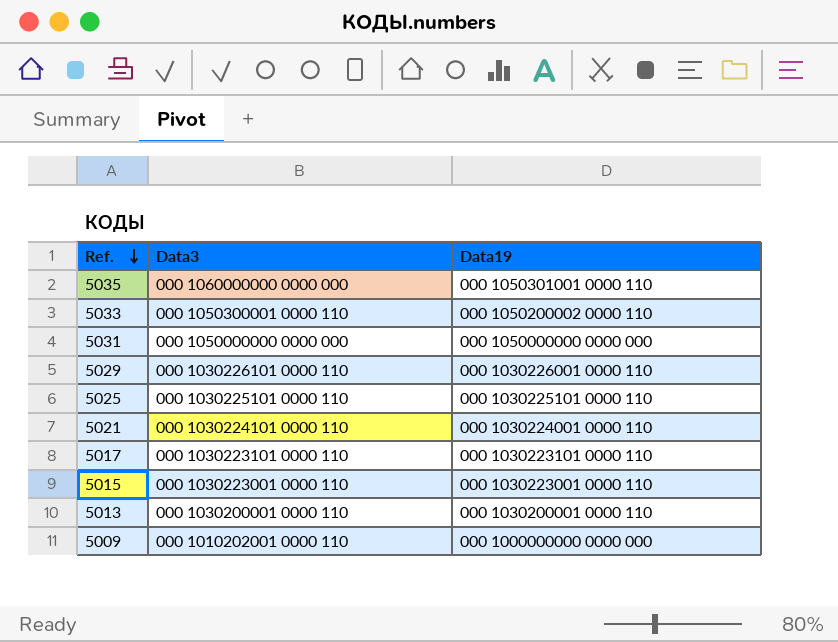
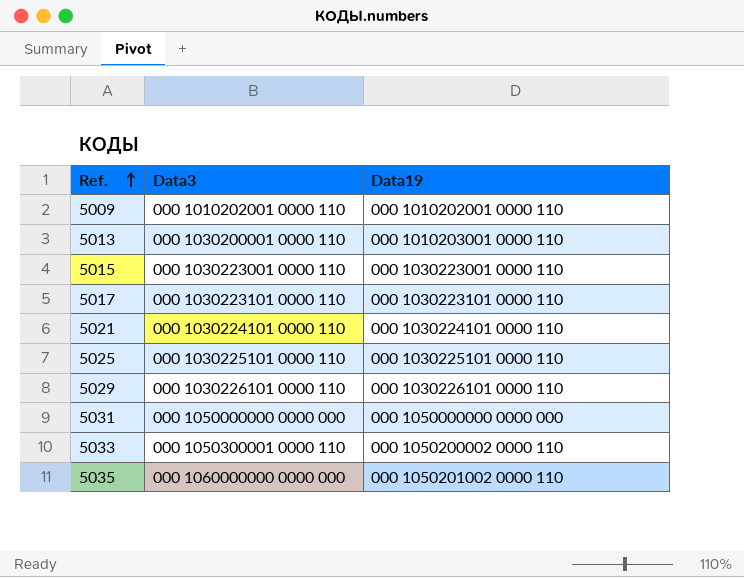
row order: Ref. descending -> Ref. ascending
5009 | Data19: 000 1000000000 0000 000 -> 000 1010202001 0000 110
5013 | Data19: 000 1030200001 0000 110 -> 000 1010203001 0000 110
5021 | Data19: 000 1030224001 0000 110 -> 000 1030224101 0000 110
5029 | Data19: 000 1030226001 0000 110 -> 000 1030226101 0000 110
5035 | Data19: 000 1050301001 0000 110 -> 000 1050201002 0000 110

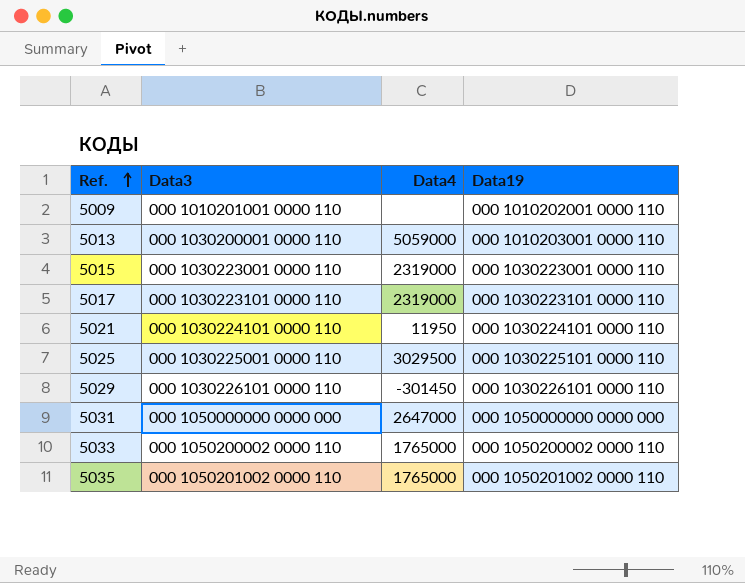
column Data4 | position: none -> 3
5009 | Data3: 000 1010202001 0000 110 -> 000 1010201001 0000 110
5025 | Data3: 000 1030225101 0000 110 -> 000 1030225001 0000 110
5033 | Data3: 000 1050300001 0000 110 -> 000 1050200002 0000 110
5035 | Data3: 000 1060000000 0000 000 -> 000 1050201002 0000 110

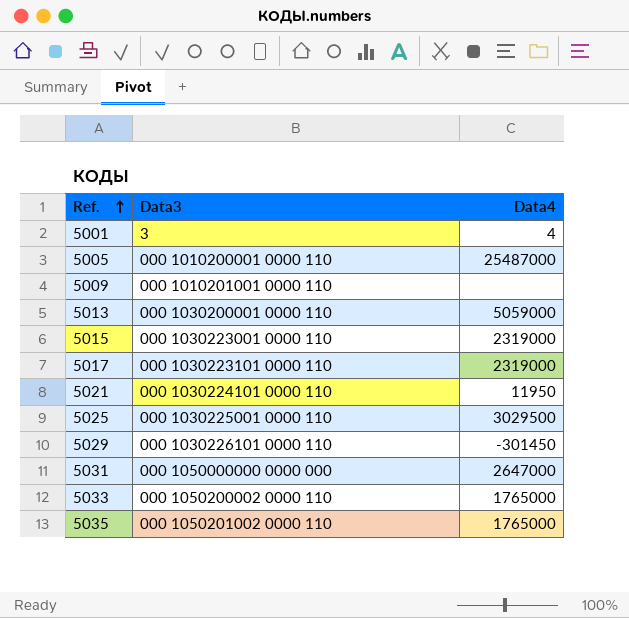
column Data19 | position: 4 -> none
row 5001: none -> 3 | 4
row 5005: none -> 000 1010200001 0000 110 | 25487000

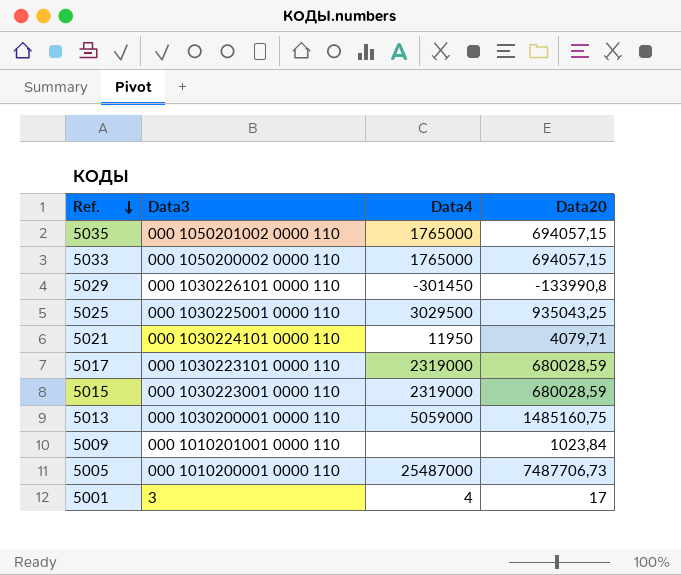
row order: Ref. ascending -> Ref. descending
column Data20 | position: none -> 4
row 5031: 000 1050000000 0000 000 | 2647000 -> none

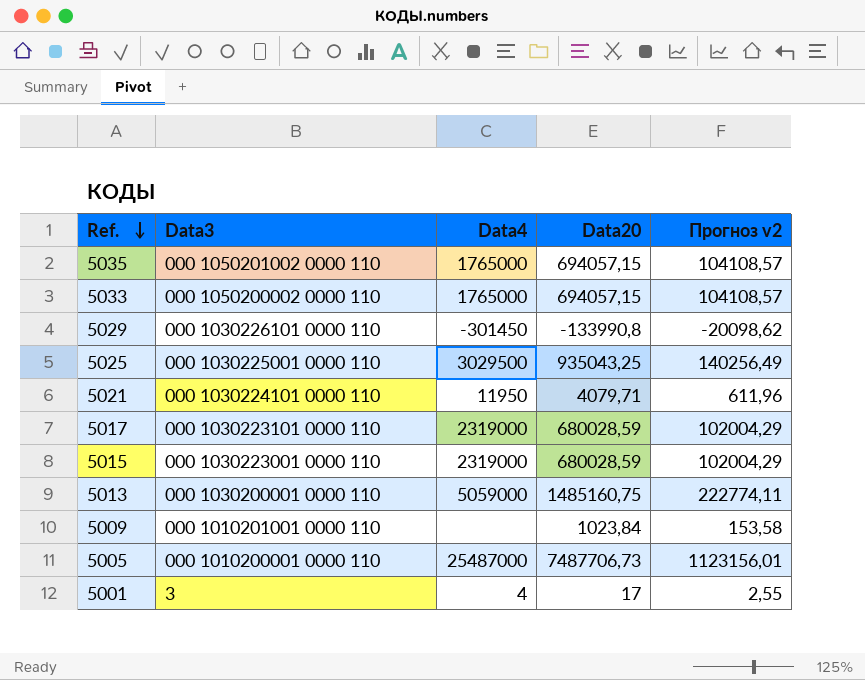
column Прогноз v2 | formula: none -> [Data20] * 0,15

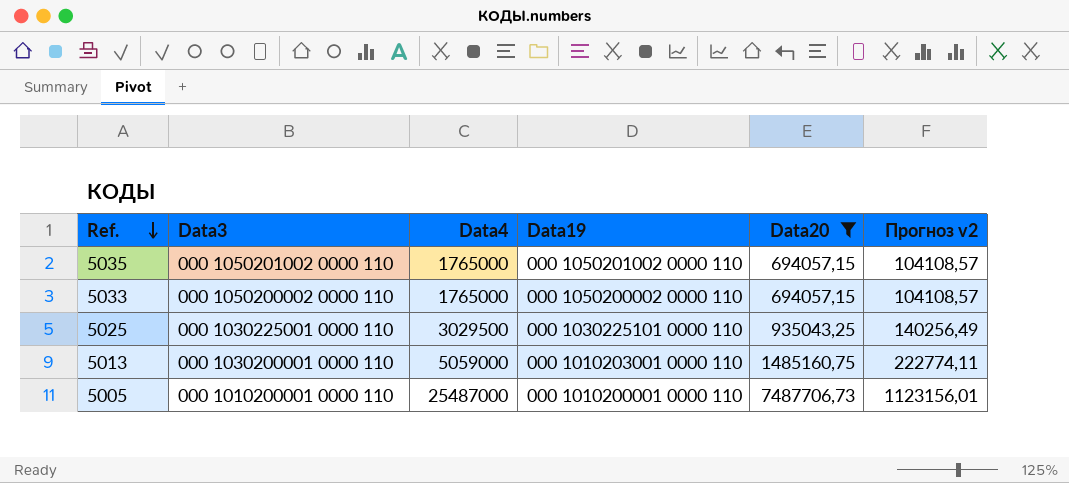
filter: none -> Data20 >= 694057,15
column Data19 | position: none -> 4

